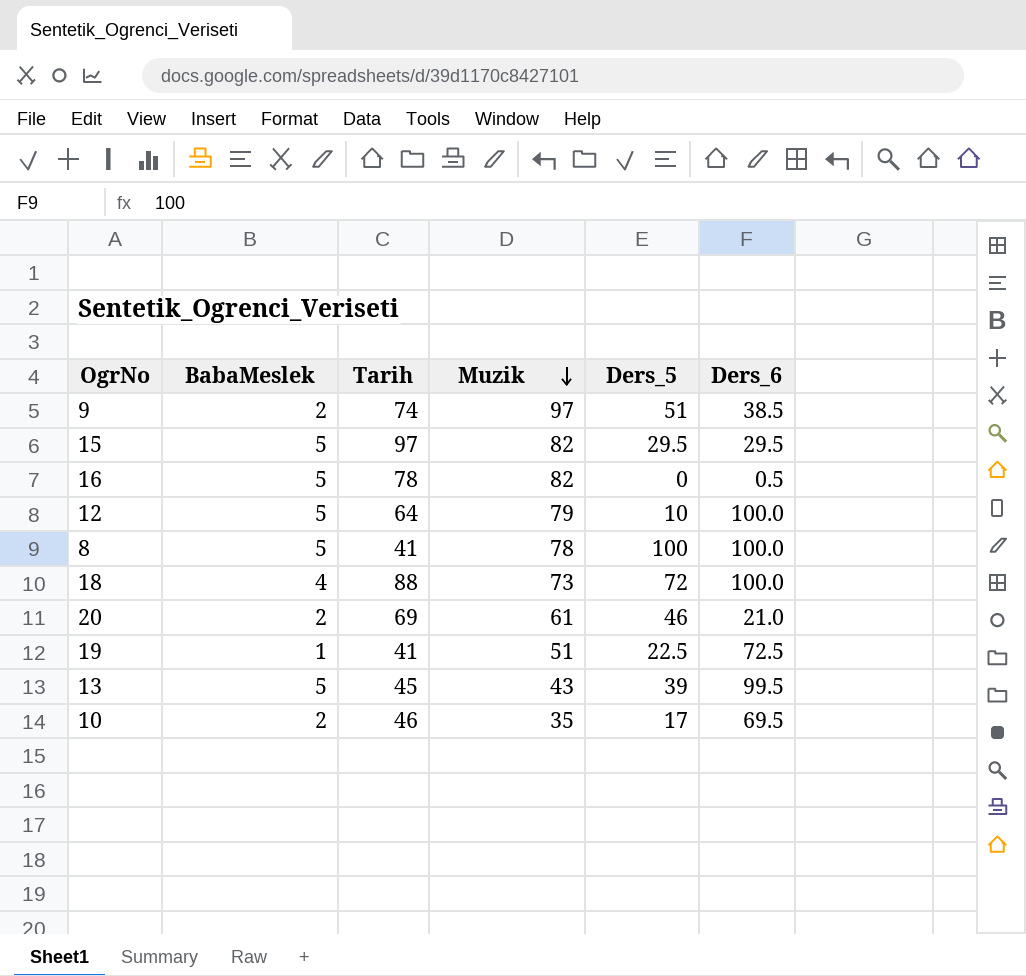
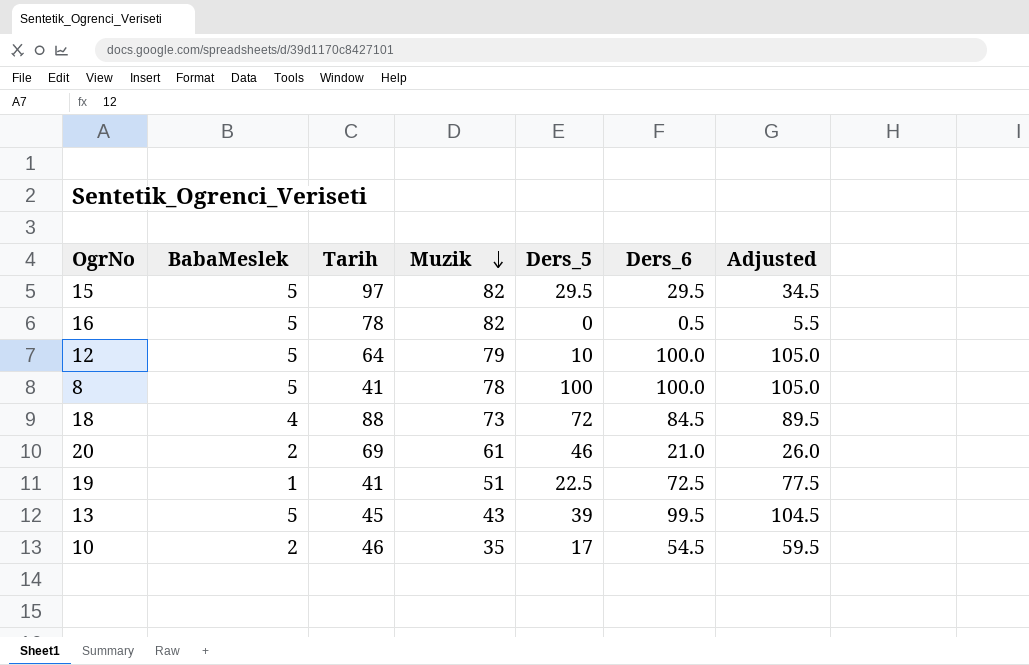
column Adjusted | formula: none -> [Ders_6] + 5
row 9: 2 | 74 | 97 | 51 | 38.5 -> none
18 | Ders_6: 100.0 -> 84.5
10 | Ders_6: 69.5 -> 54.5

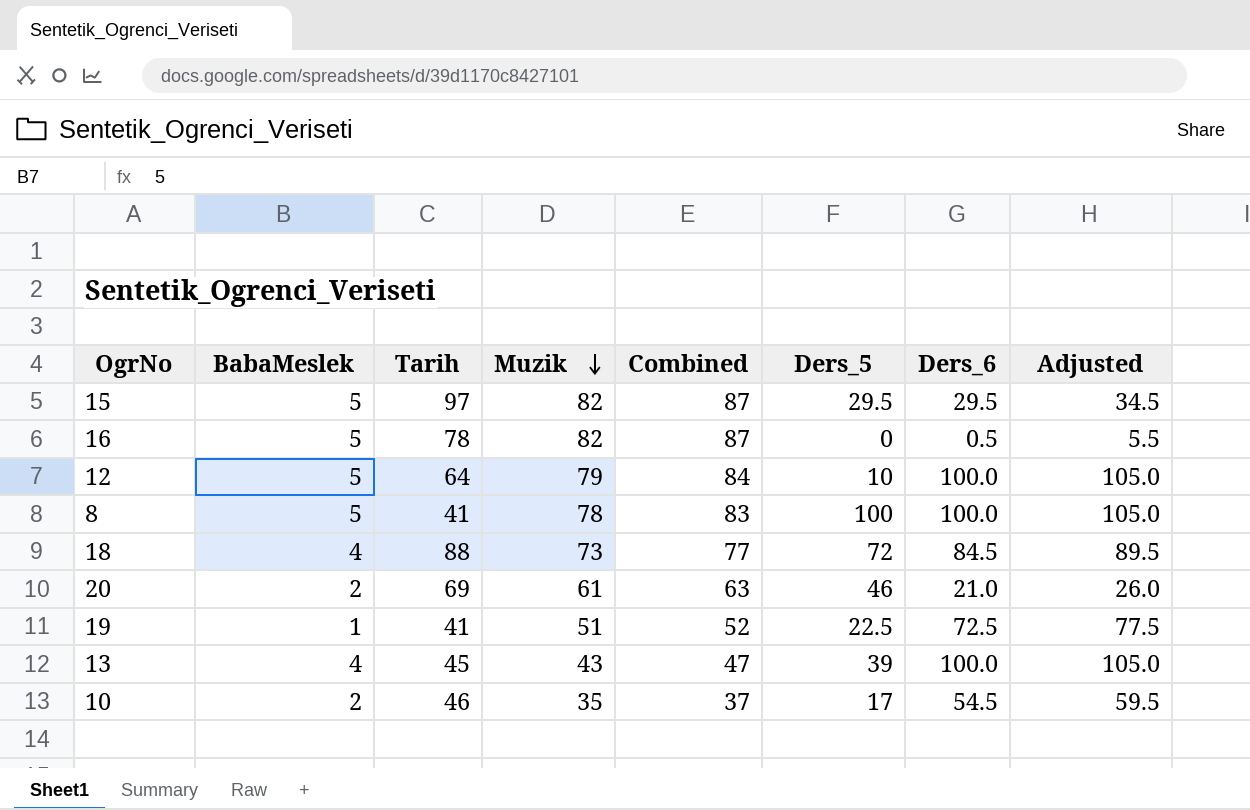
column Combined | formula: none -> [BabaMeslek] + [Muzik]
13 | BabaMeslek: 5 -> 4
13 | Ders_6: 99.5 -> 100.0
13 | Adjusted: 104.5 -> 105.0

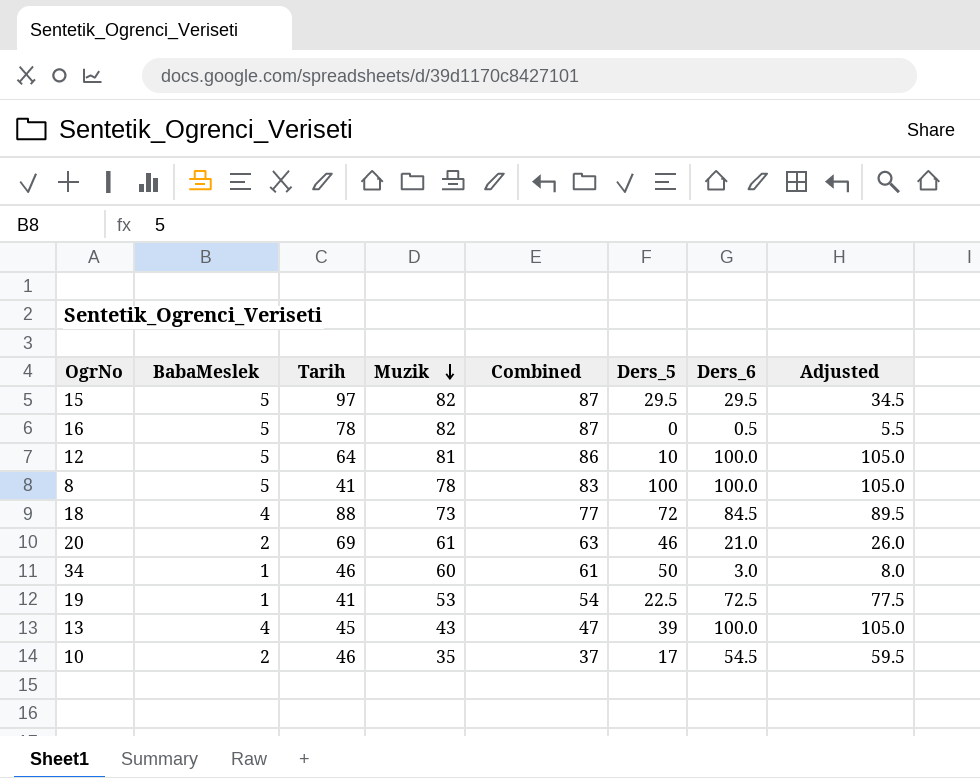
12 | Muzik: 79 -> 81
12 | Combined: 84 -> 86
row 34: none -> 1 | 46 | 60 | 61 | 50 | 3.0 | 8.0
19 | Muzik: 51 -> 53
19 | Combined: 52 -> 54

